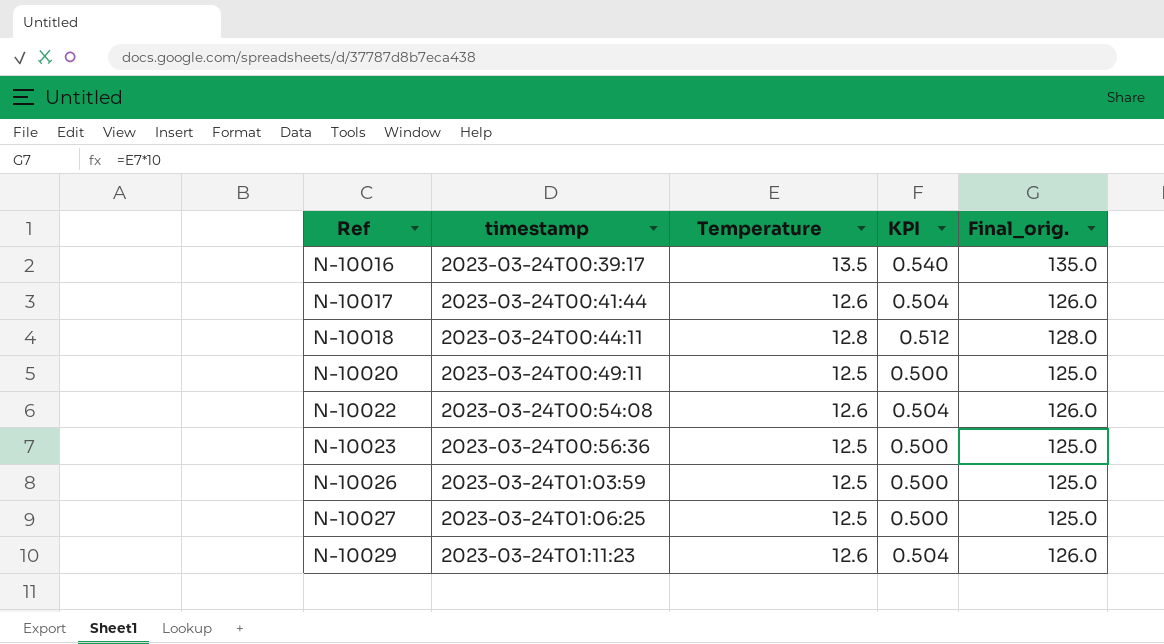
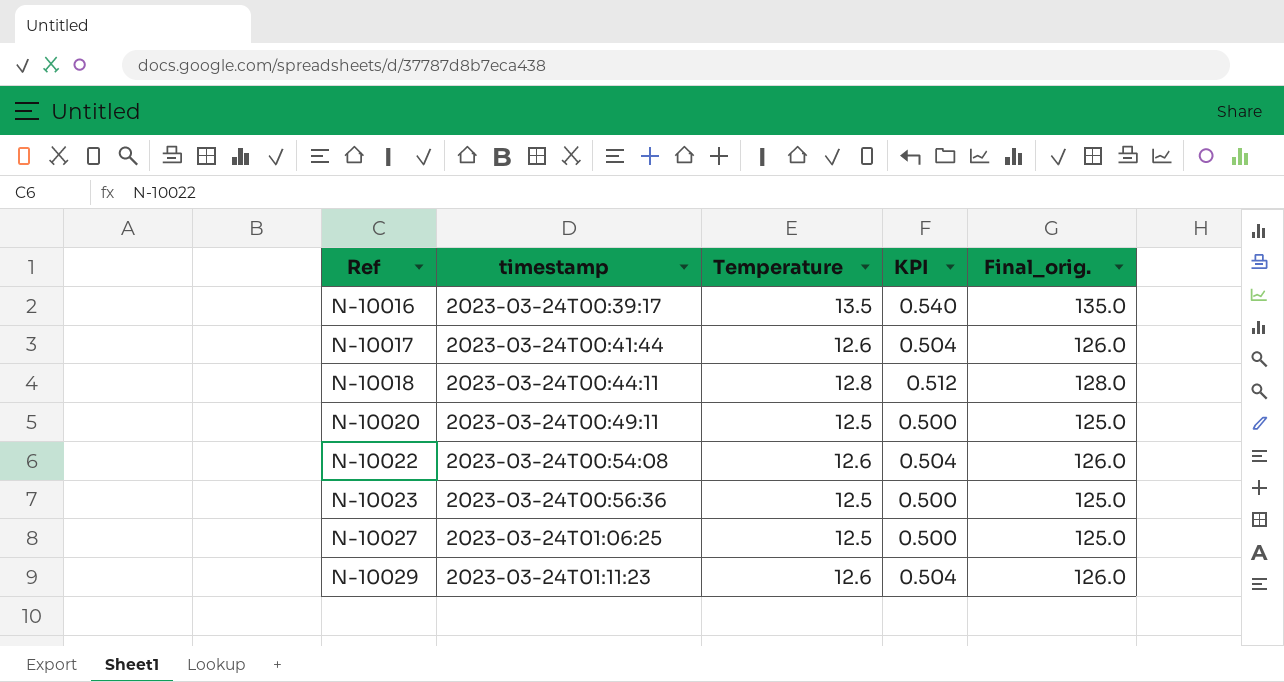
row N-10026: 2023-03-24T01:03:59 | 12.5 | 0.500 | 125.0 -> none

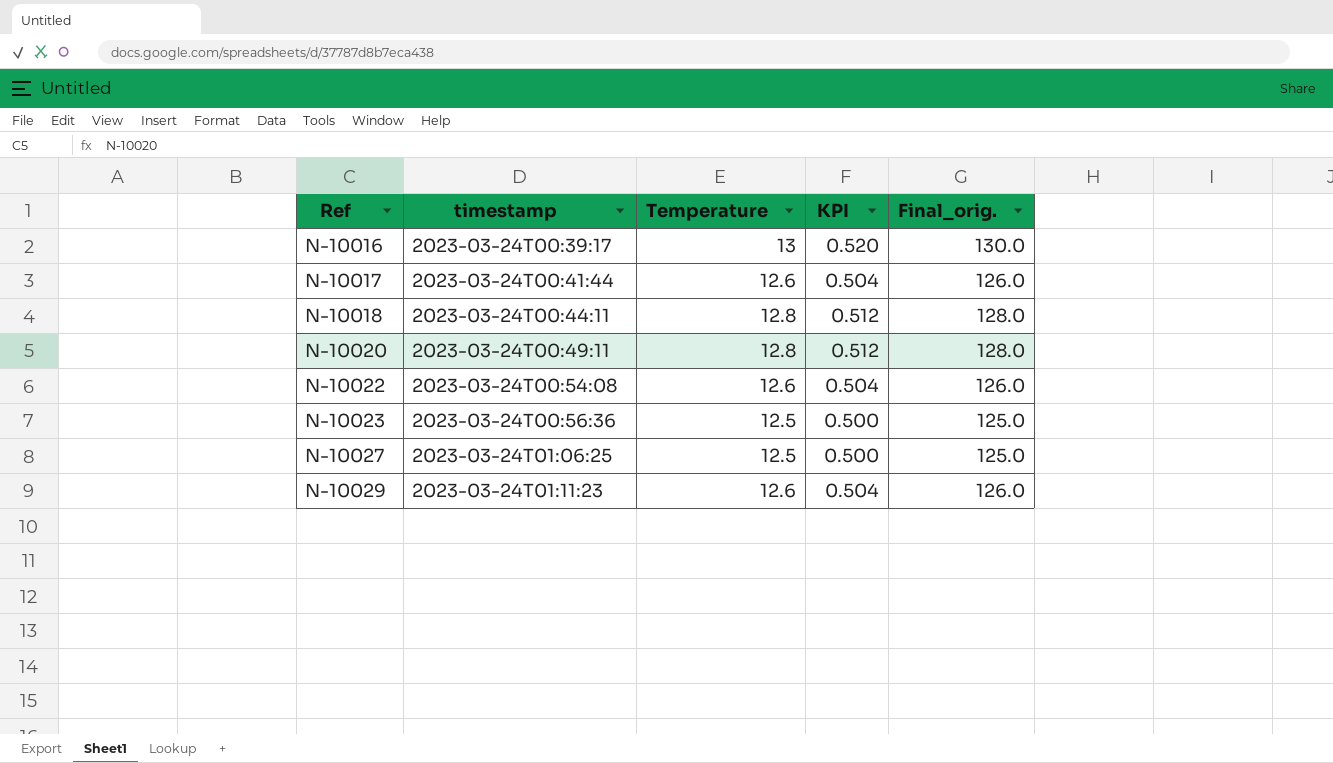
N-10016 | Temperature: 13.5 -> 13
N-10016 | KPI: 0.540 -> 0.520
N-10016 | Final_orig.: 135.0 -> 130.0
N-10020 | Temperature: 12.5 -> 12.8
N-10020 | KPI: 0.500 -> 0.512
N-10020 | Final_orig.: 125.0 -> 128.0

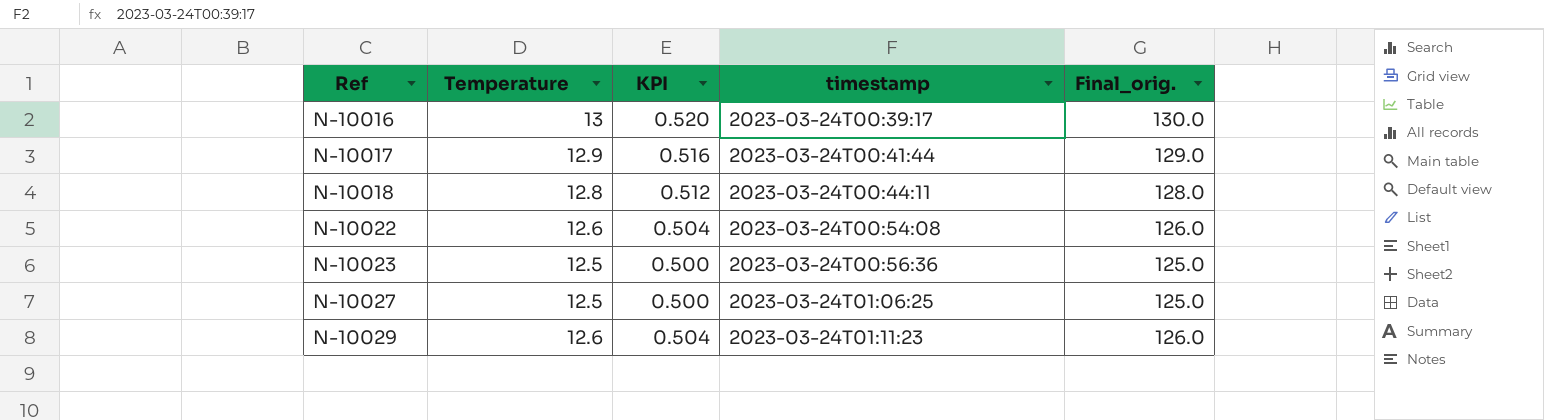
column timestamp | position: 2 -> 4
row N-10020: 2023-03-24T00:49:11 | 12.8 | 0.512 | 128.0 -> none
N-10017 | Temperature: 12.6 -> 12.9
N-10017 | KPI: 0.504 -> 0.516
N-10017 | Final_orig.: 126.0 -> 129.0

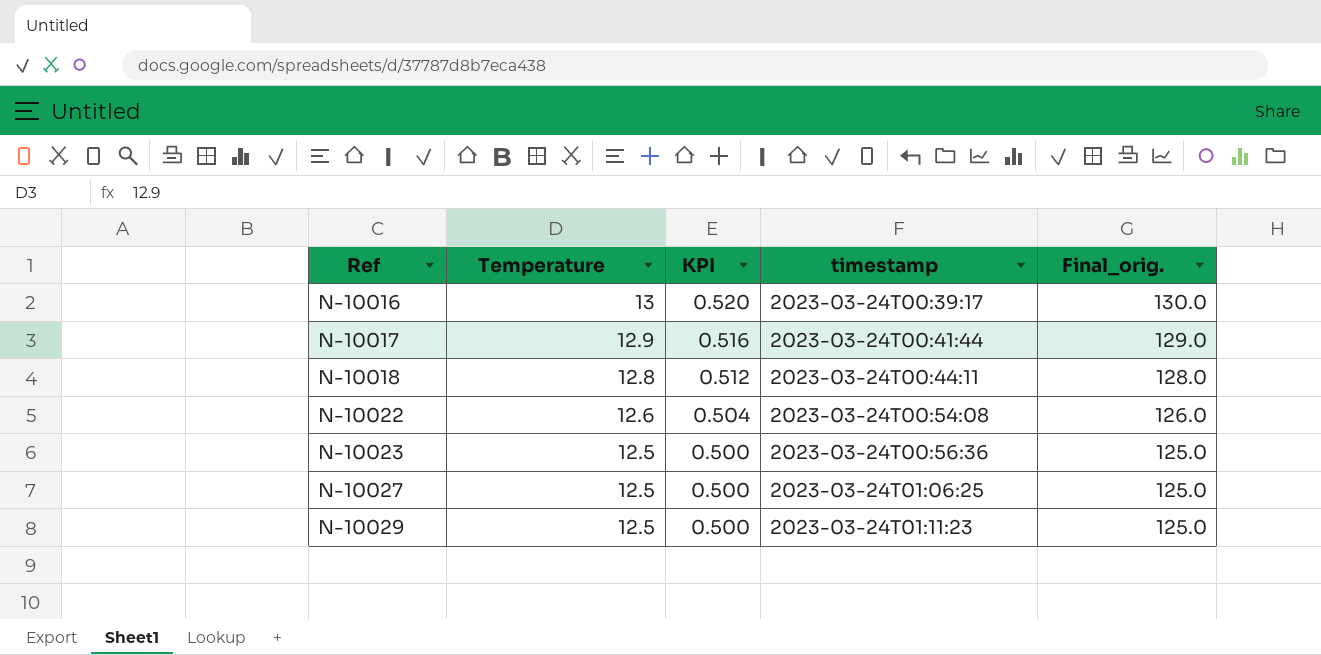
N-10029 | Temperature: 12.6 -> 12.5
N-10029 | KPI: 0.504 -> 0.500
N-10029 | Final_orig.: 126.0 -> 125.0

